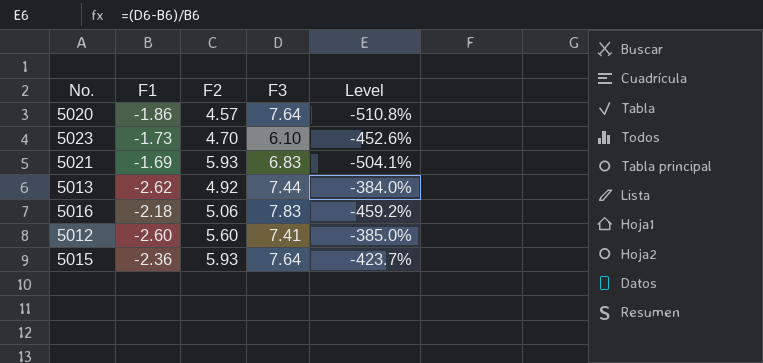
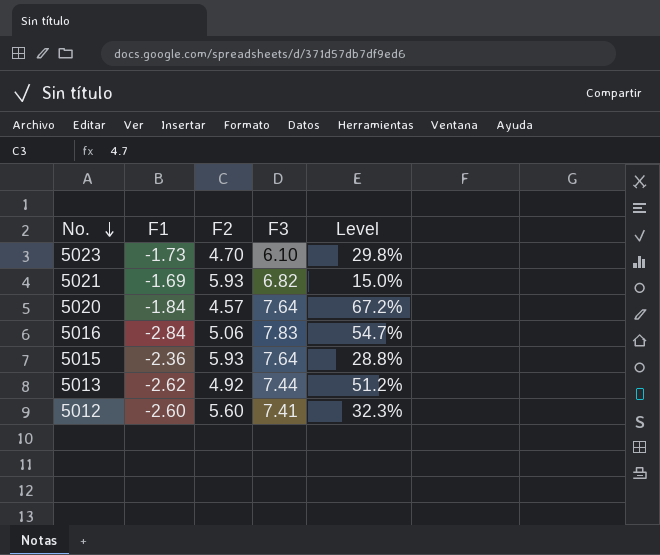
row order: none -> No. descending
column Level | formula: ([F3] - [F1]) / [F1] -> ([F3] - [F2]) / [F2]
5021 | F3: 6.83 -> 6.82
5020 | F1: -1.86 -> -1.84
5016 | F1: -2.18 -> -2.84

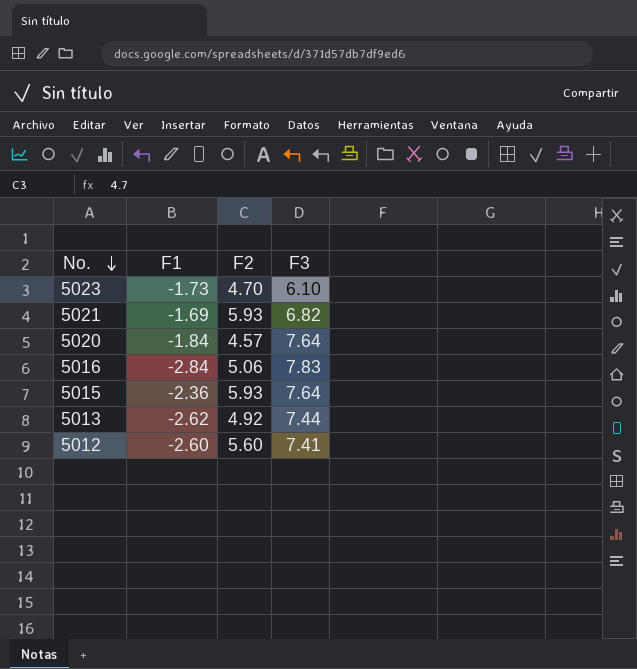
column Level | formula: ([F3] - [F2]) / [F2] -> none

